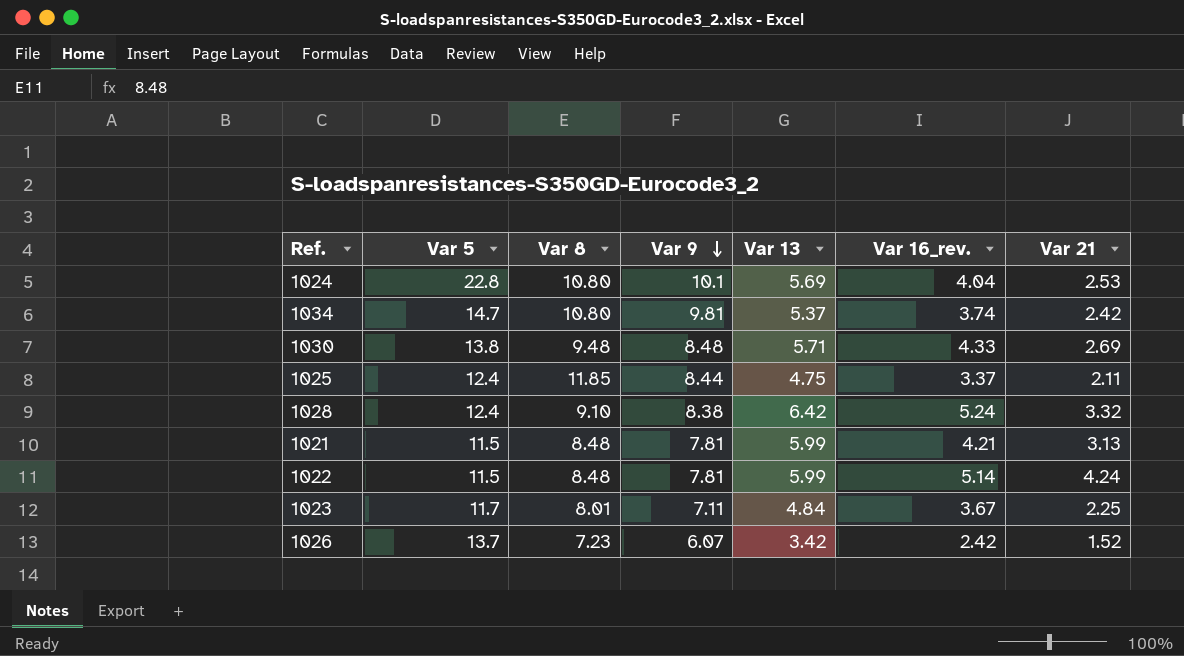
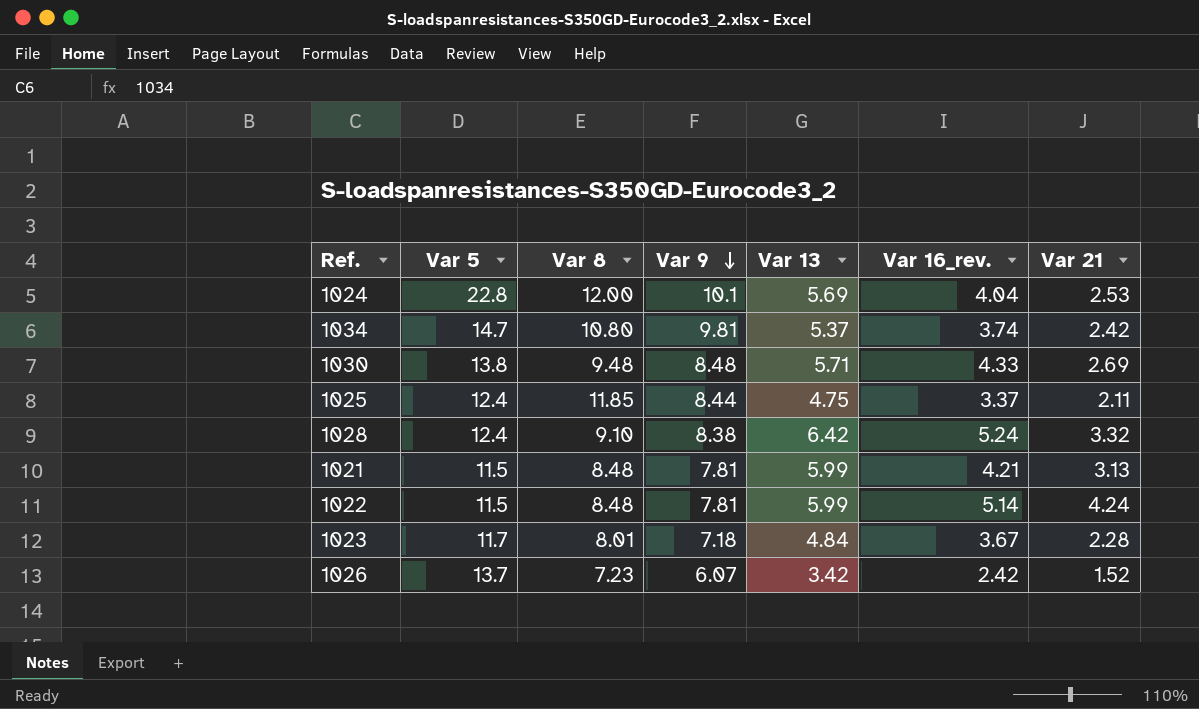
1024 | Var 8: 10.80 -> 12.00
1023 | Var 9: 7.11 -> 7.18
1023 | Var 21: 2.25 -> 2.28

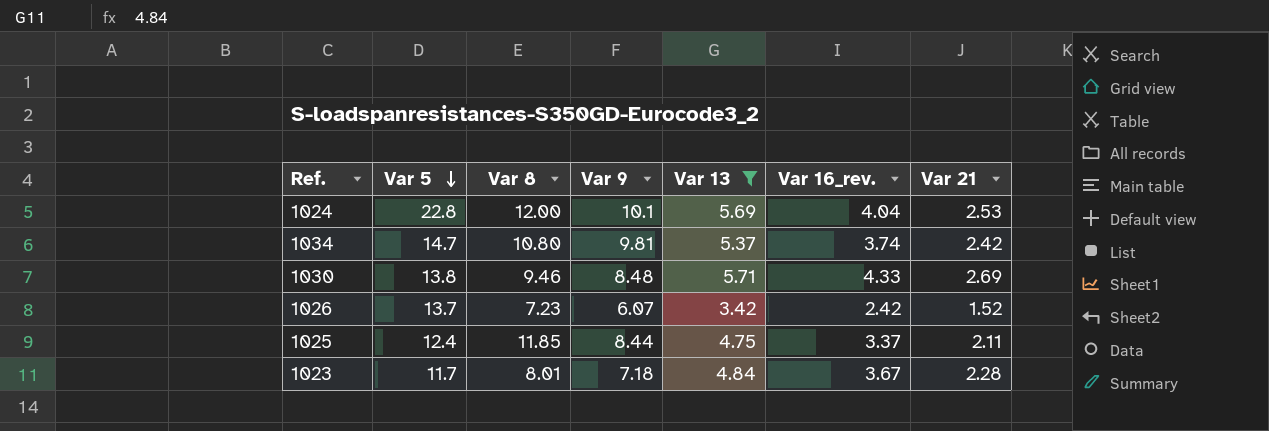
filter: none -> Var 13 <= 5.71
row order: Var 9 descending -> Var 5 descending
1030 | Var 8: 9.48 -> 9.46

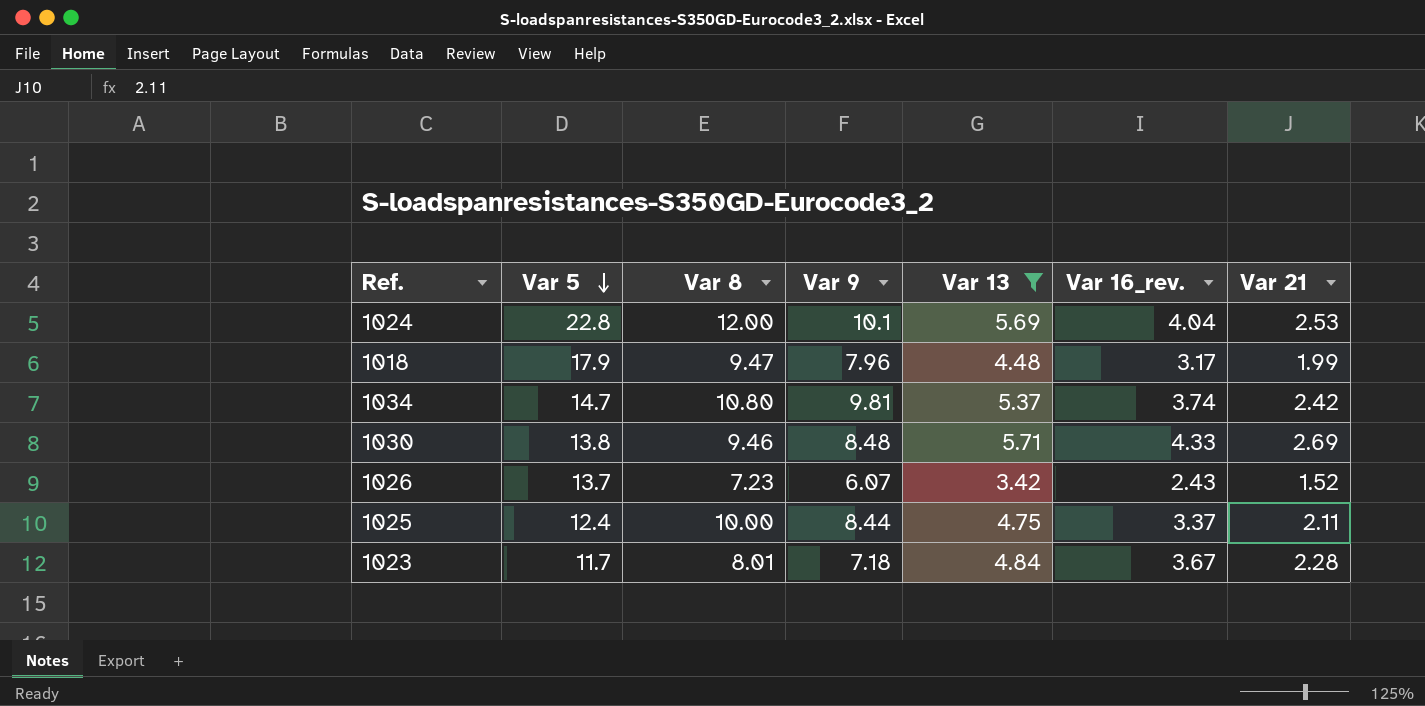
row 1018: none -> 17.9 | 9.47 | 7.96 | 4.48 | 3.17 | 1.99
1026 | Var 16_rev.: 2.42 -> 2.43
1025 | Var 8: 11.85 -> 10.00

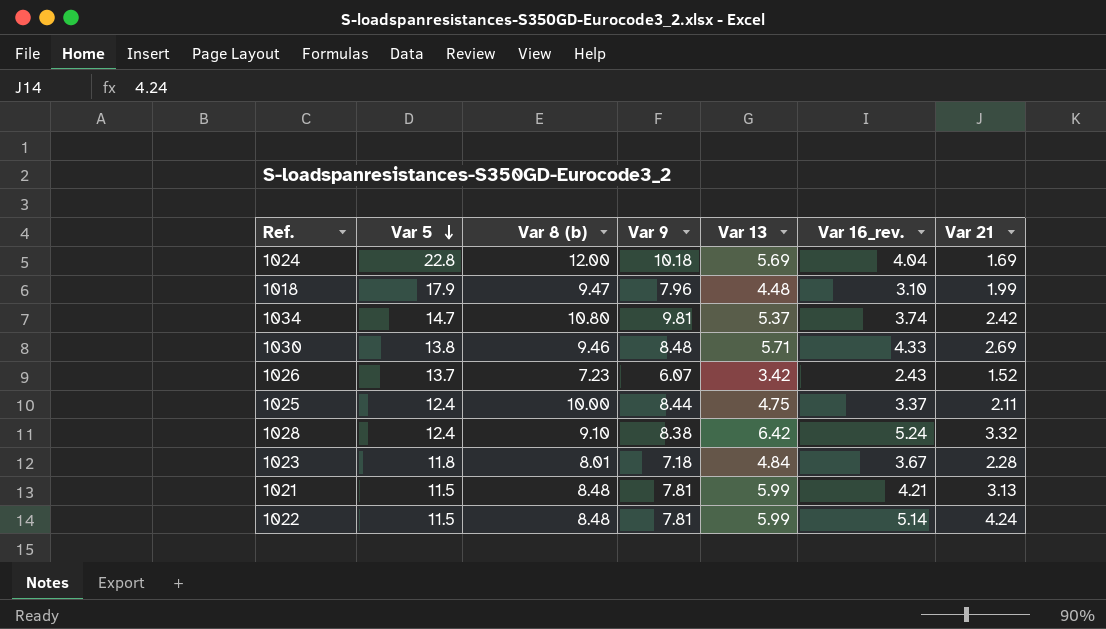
filter: Var 13 <= 5.71 -> none
column name: Var 8 -> Var 8 (b)
1024 | Var 9: 10.1 -> 10.18
1024 | Var 21: 2.53 -> 1.69
1018 | Var 16_rev.: 3.17 -> 3.10
1023 | Var 5: 11.7 -> 11.8

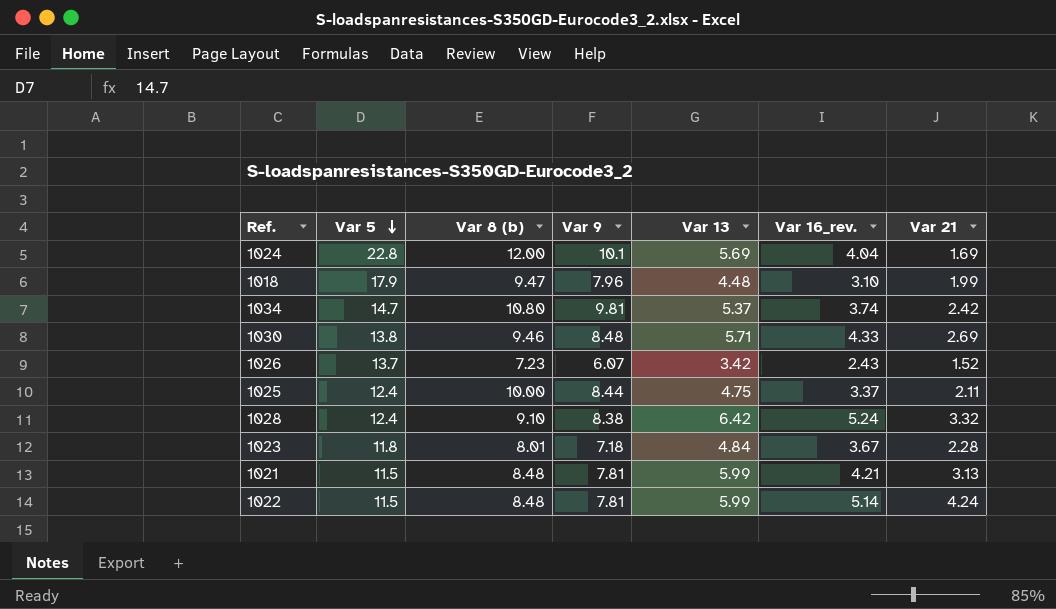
1024 | Var 9: 10.18 -> 10.1

